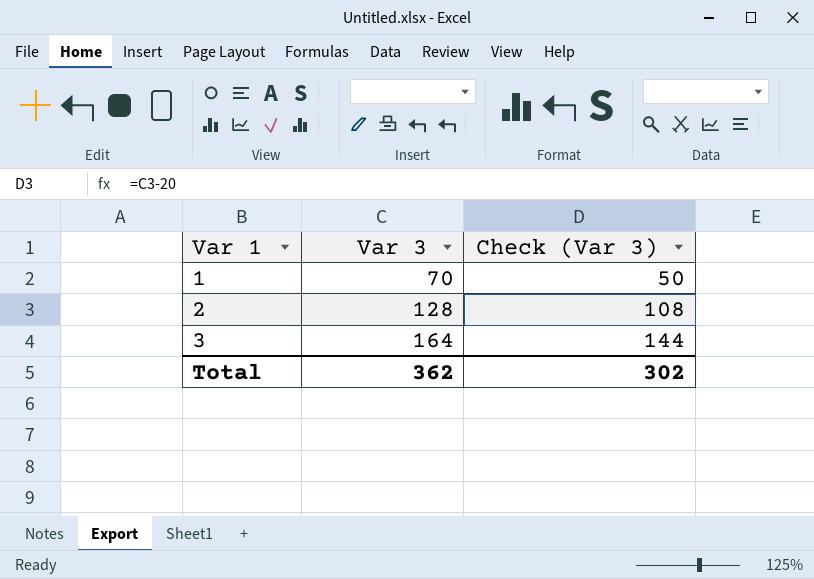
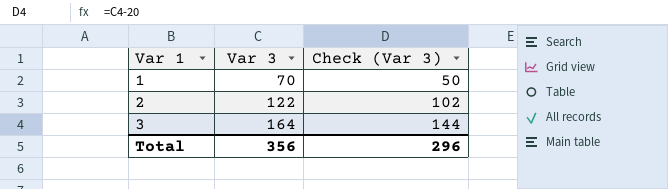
2 | Var 3: 128 -> 122
2 | Check (Var 3): 108 -> 102
Total | Var 3: 362 -> 356
Total | Check (Var 3): 302 -> 296

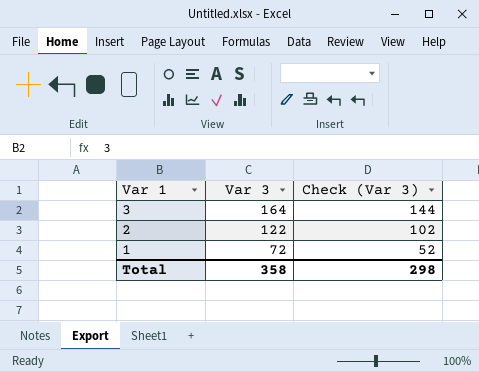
row order: Var 1 ascending -> Var 1 descending
1 | Var 3: 70 -> 72
1 | Check (Var 3): 50 -> 52
Total | Var 3: 356 -> 358
Total | Check (Var 3): 296 -> 298

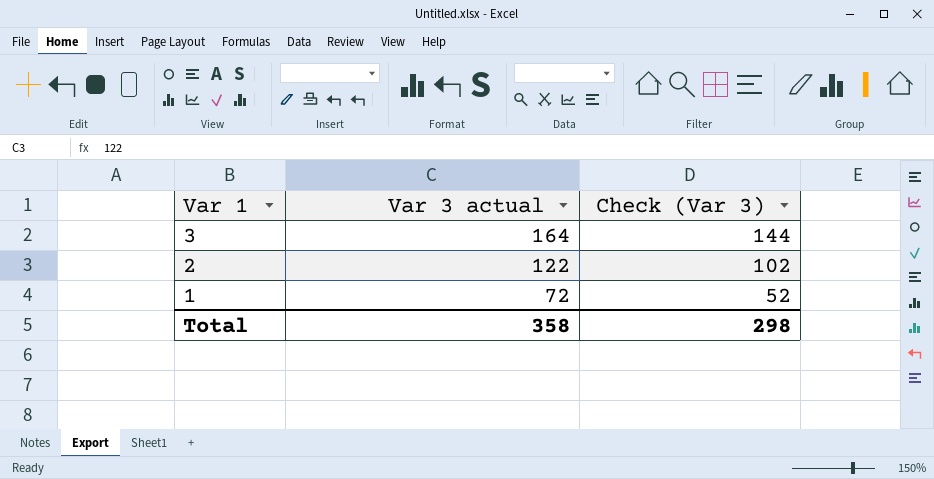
column name: Var 3 -> Var 3 actual

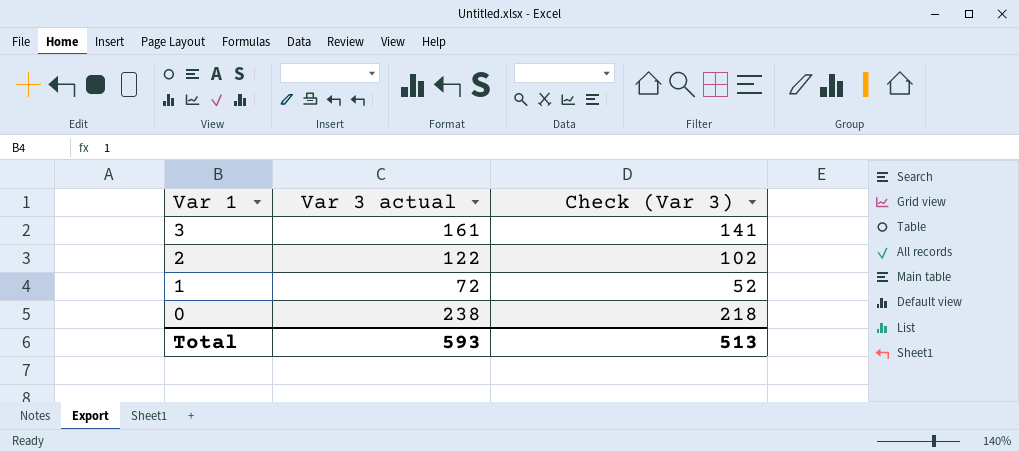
3 | Var 3 actual: 164 -> 161
3 | Check (Var 3): 144 -> 141
row 0: none -> 238 | 218
Total | Var 3 actual: 358 -> 593
Total | Check (Var 3): 298 -> 513

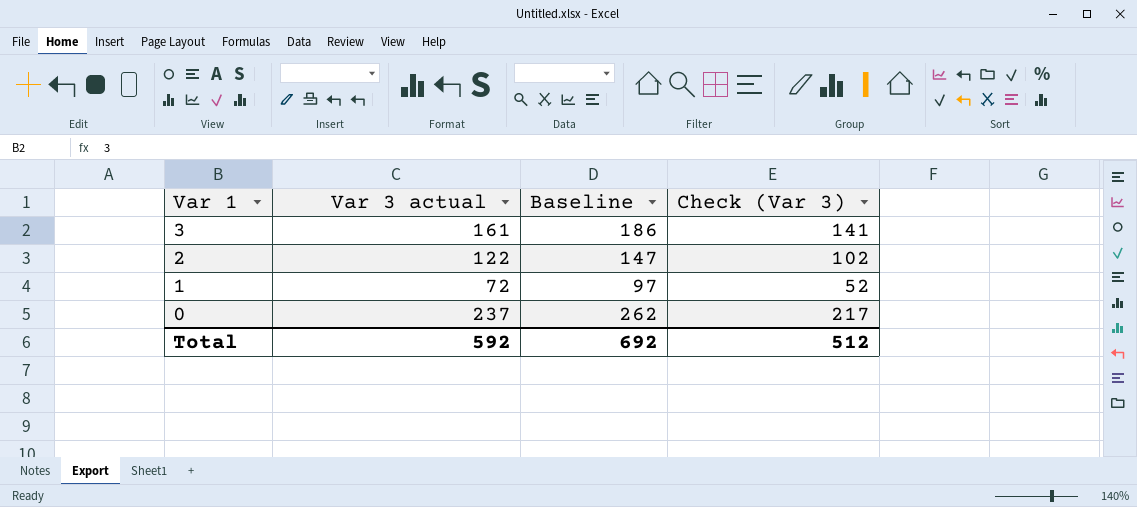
column Baseline | formula: none -> [Var 3 actual] + 25
0 | Var 3 actual: 238 -> 237
0 | Check (Var 3): 218 -> 217
Total | Var 3 actual: 593 -> 592
Total | Check (Var 3): 513 -> 512

